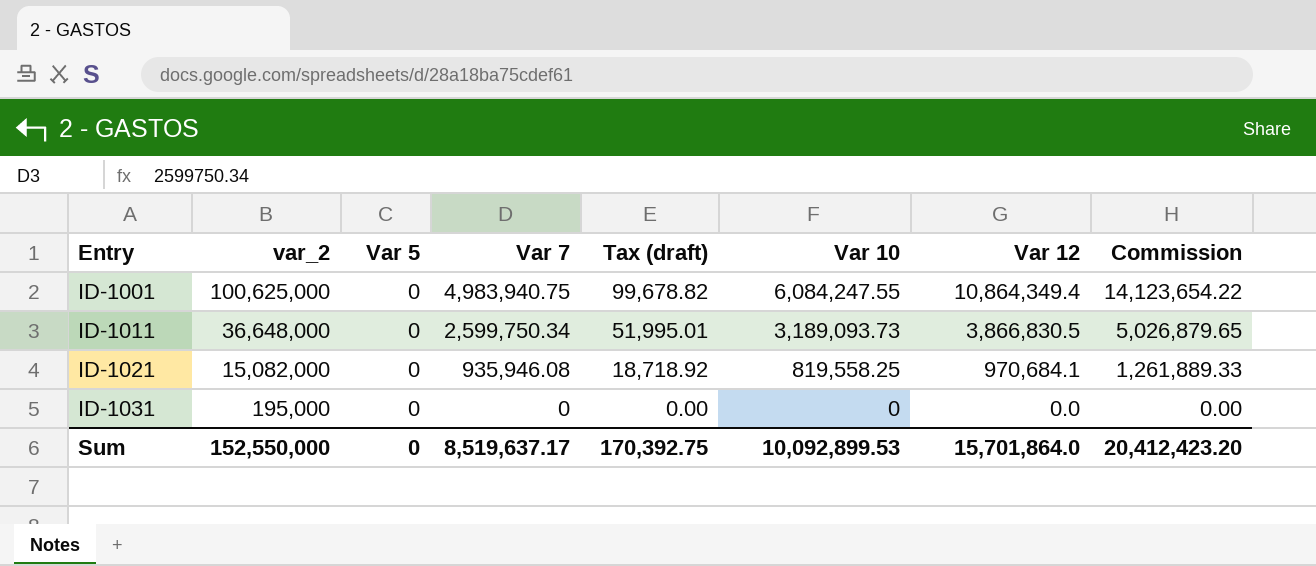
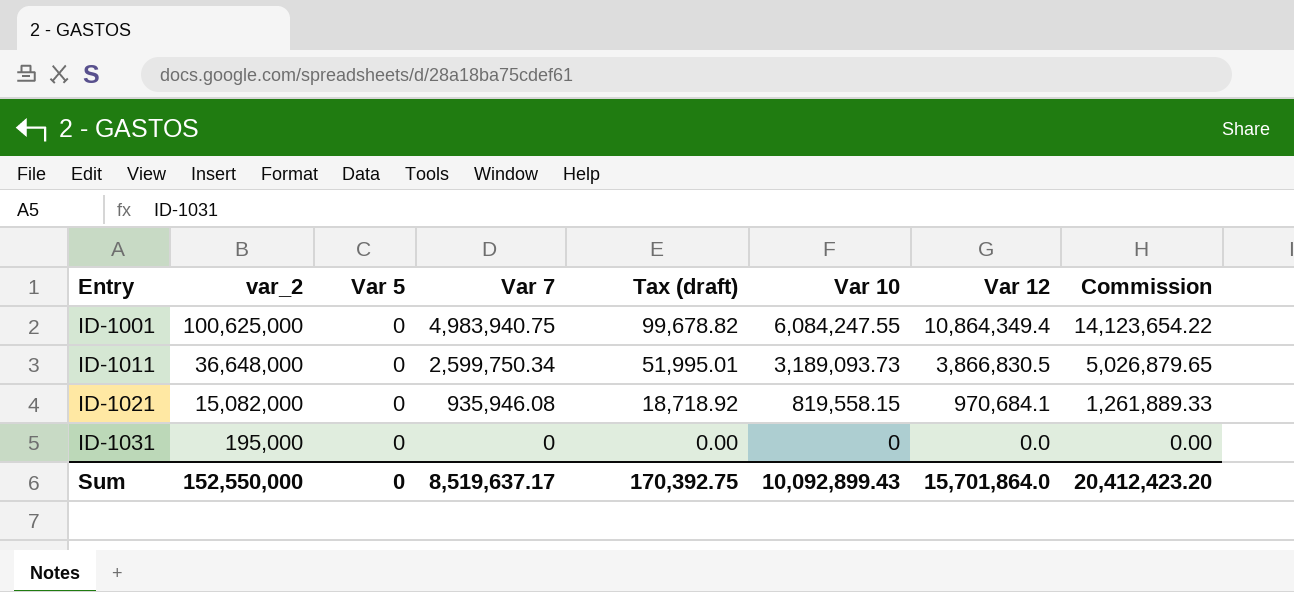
ID-1021 | Var 10: 819,558.25 -> 819,558.15
Sum | Var 10: 10,092,899.53 -> 10,092,899.43

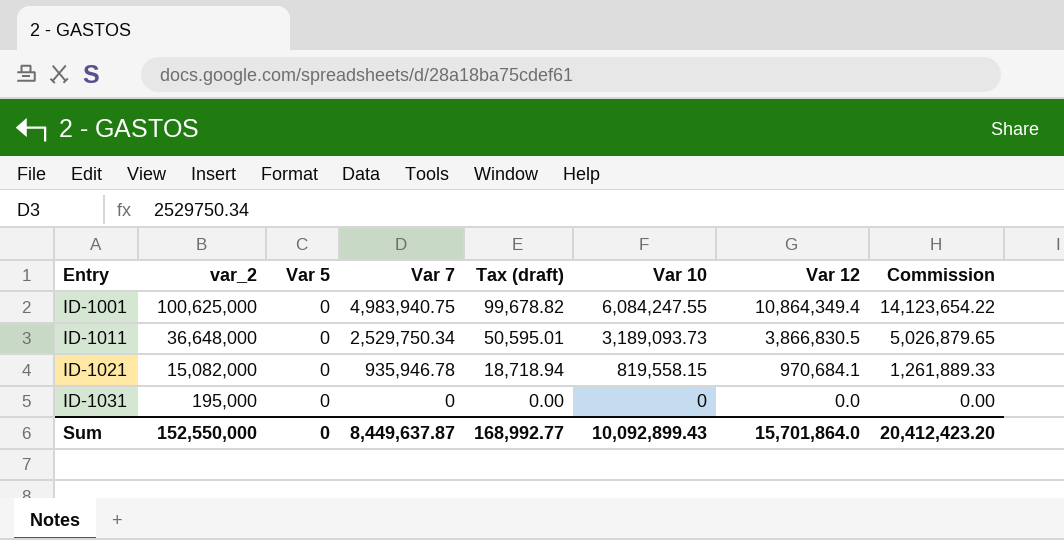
ID-1011 | Var 7: 2,599,750.34 -> 2,529,750.34
ID-1011 | Tax (draft): 51,995.01 -> 50,595.01
ID-1021 | Var 7: 935,946.08 -> 935,946.78
ID-1021 | Tax (draft): 18,718.92 -> 18,718.94
Sum | Var 7: 8,519,637.17 -> 8,449,637.87
Sum | Tax (draft): 170,392.75 -> 168,992.77

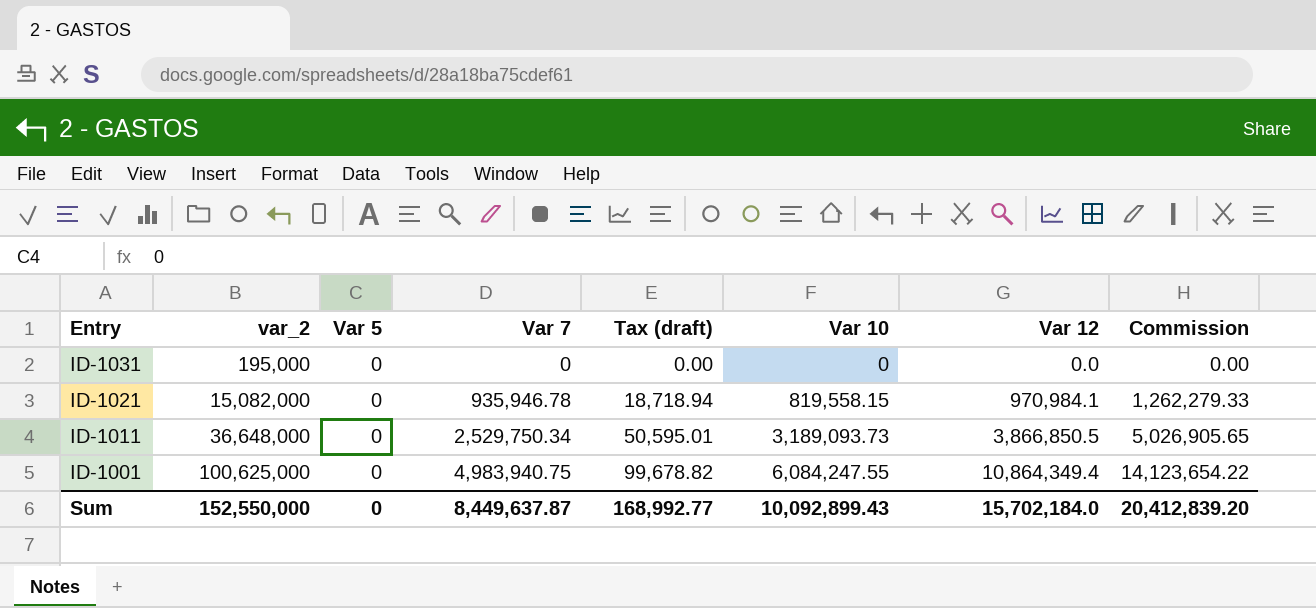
row order: Entry ascending -> Entry descending
ID-1021 | Var 12: 970,684.1 -> 970,984.1
ID-1021 | Commission: 1,261,889.33 -> 1,262,279.33
ID-1011 | Var 12: 3,866,830.5 -> 3,866,850.5
ID-1011 | Commission: 5,026,879.65 -> 5,026,905.65
Sum | Var 12: 15,701,864.0 -> 15,702,184.0
Sum | Commission: 20,412,423.20 -> 20,412,839.20

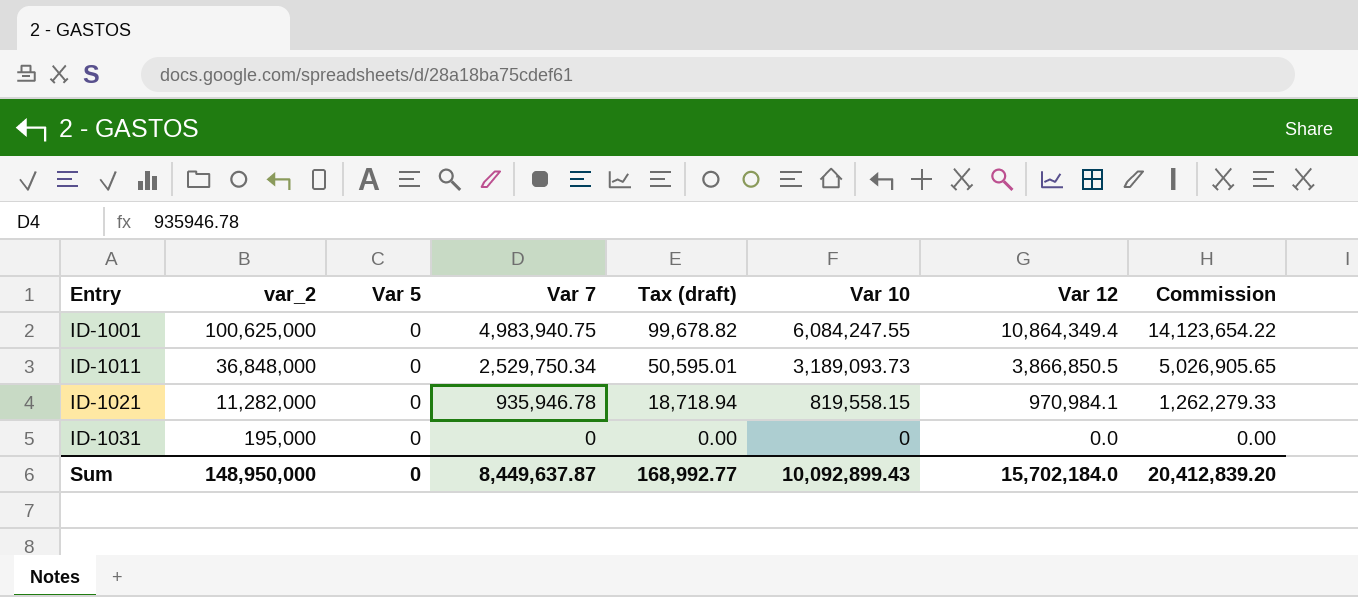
row order: Entry descending -> Entry ascending
ID-1011 | var_2: 36,648,000 -> 36,848,000
ID-1021 | var_2: 15,082,000 -> 11,282,000
Sum | var_2: 152,550,000 -> 148,950,000

